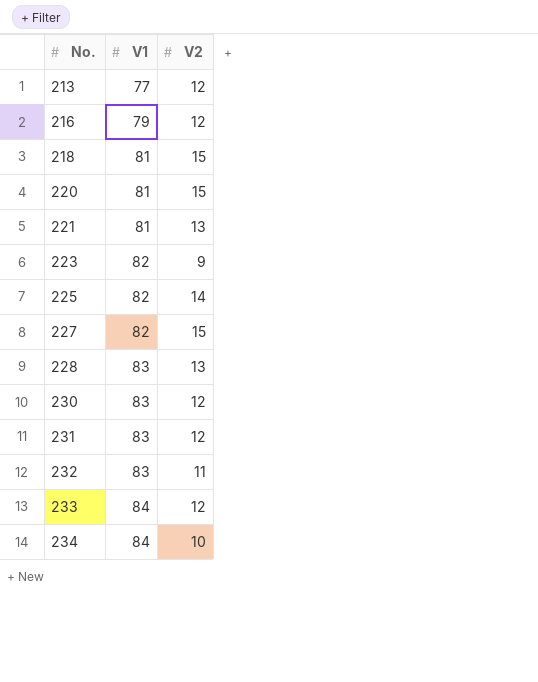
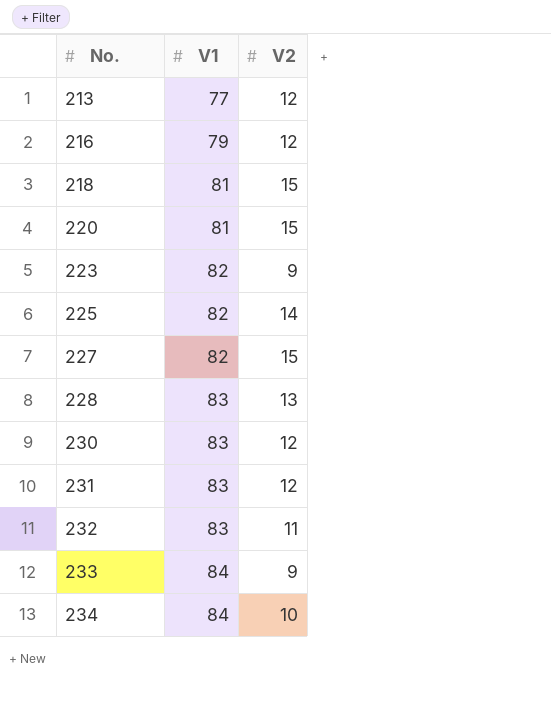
row 221: 81 | 13 -> none
233 | V2: 12 -> 9

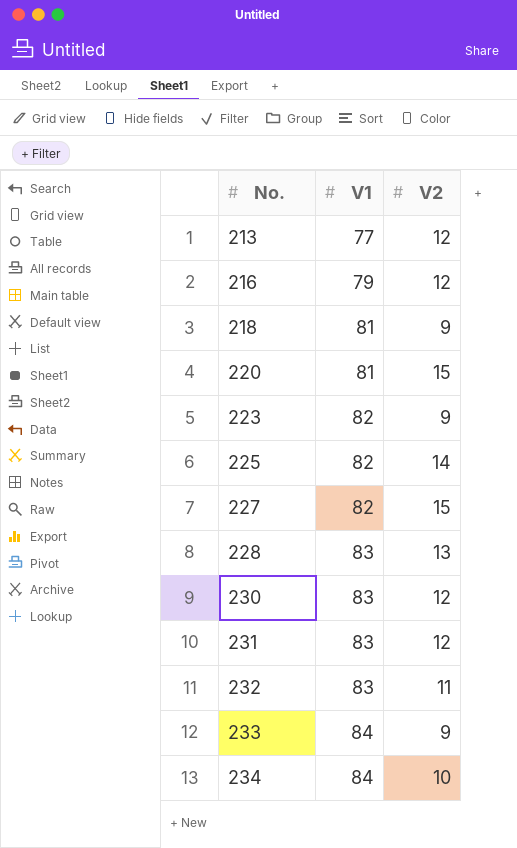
218 | V2: 15 -> 9

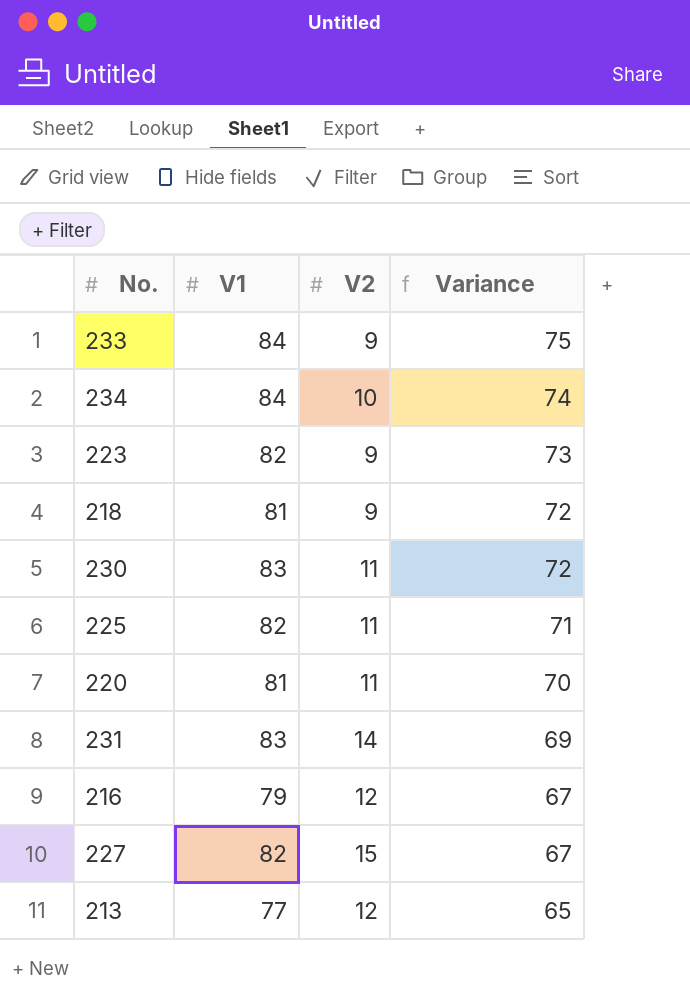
row order: No. ascending -> Variance descending
column Variance | formula: none -> [V1] - [V2]
row 228: 83 | 13 -> none
row 232: 83 | 11 -> none
230 | V2: 12 -> 11
225 | V2: 14 -> 11
220 | V2: 15 -> 11
231 | V2: 12 -> 14

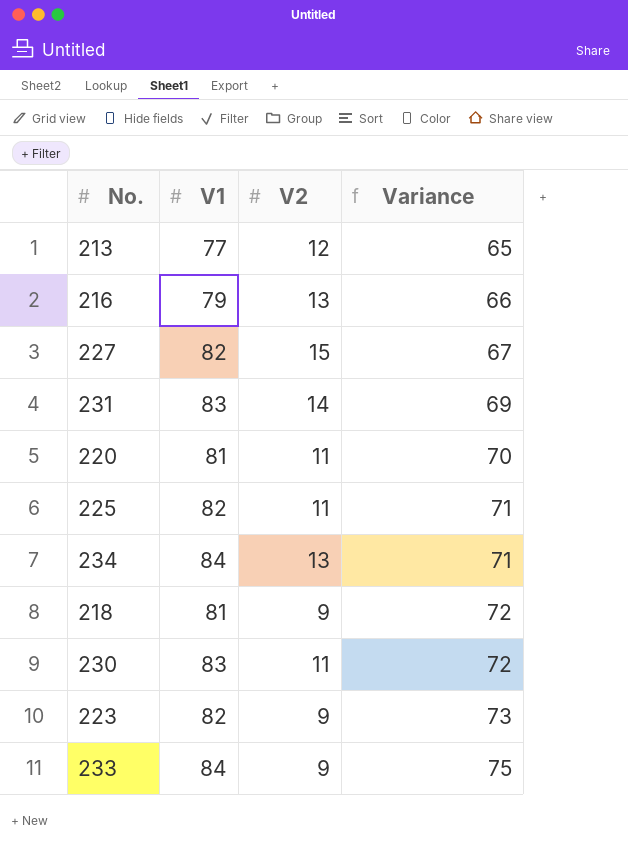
row order: Variance descending -> Variance ascending
216 | V2: 12 -> 13
216 | Variance: 67 -> 66
234 | V2: 10 -> 13
234 | Variance: 74 -> 71

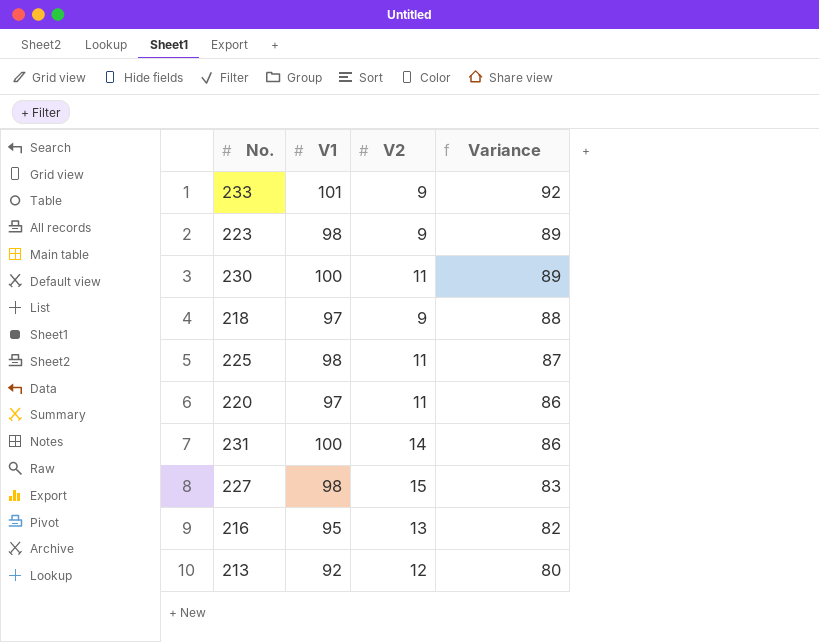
row order: Variance ascending -> Variance descending
row 234: 84 | 13 | 71 -> none
233 | V1: 84 -> 101
233 | Variance: 75 -> 92
223 | V1: 82 -> 98
223 | Variance: 73 -> 89
230 | V1: 83 -> 100
230 | Variance: 72 -> 89
218 | V1: 81 -> 97
218 | Variance: 72 -> 88
225 | V1: 82 -> 98
225 | Variance: 71 -> 87
220 | V1: 81 -> 97
220 | Variance: 70 -> 86
231 | V1: 83 -> 100
231 | Variance: 69 -> 86
227 | V1: 82 -> 98
227 | Variance: 67 -> 83
216 | V1: 79 -> 95
216 | Variance: 66 -> 82
213 | V1: 77 -> 92
213 | Variance: 65 -> 80

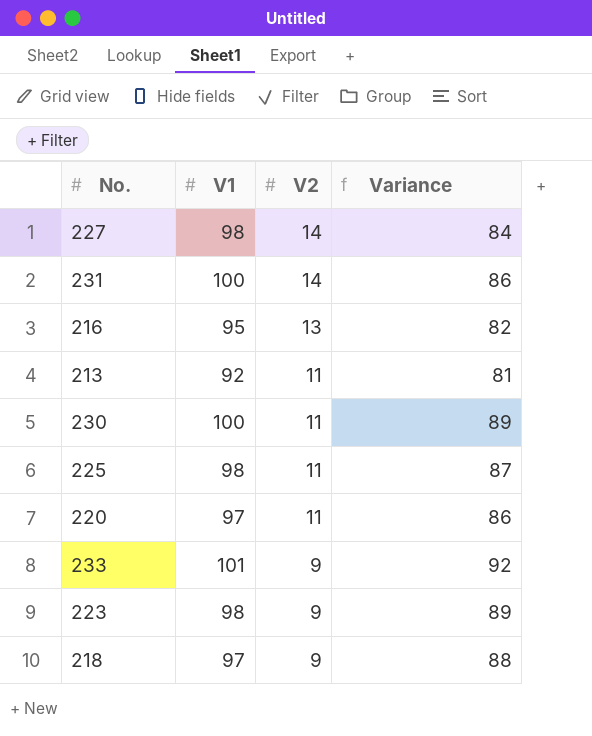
row order: Variance descending -> V2 descending
227 | V2: 15 -> 14
227 | Variance: 83 -> 84
213 | V2: 12 -> 11
213 | Variance: 80 -> 81

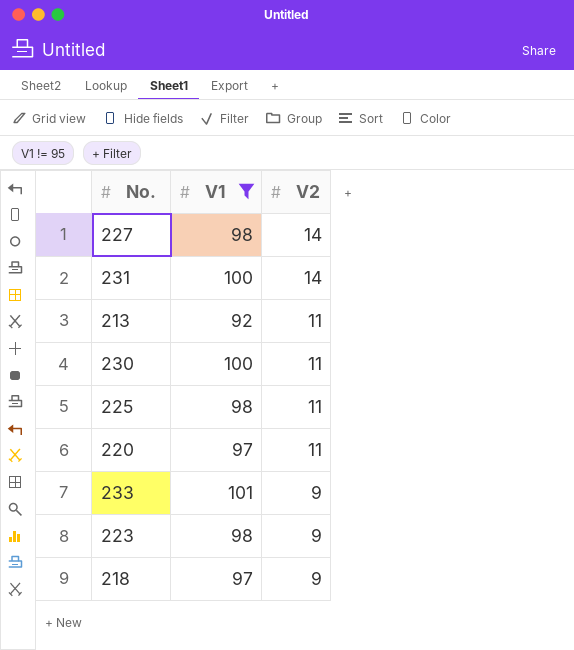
filter: none -> V1 != 95
column Variance | formula: [V1] - [V2] -> none

